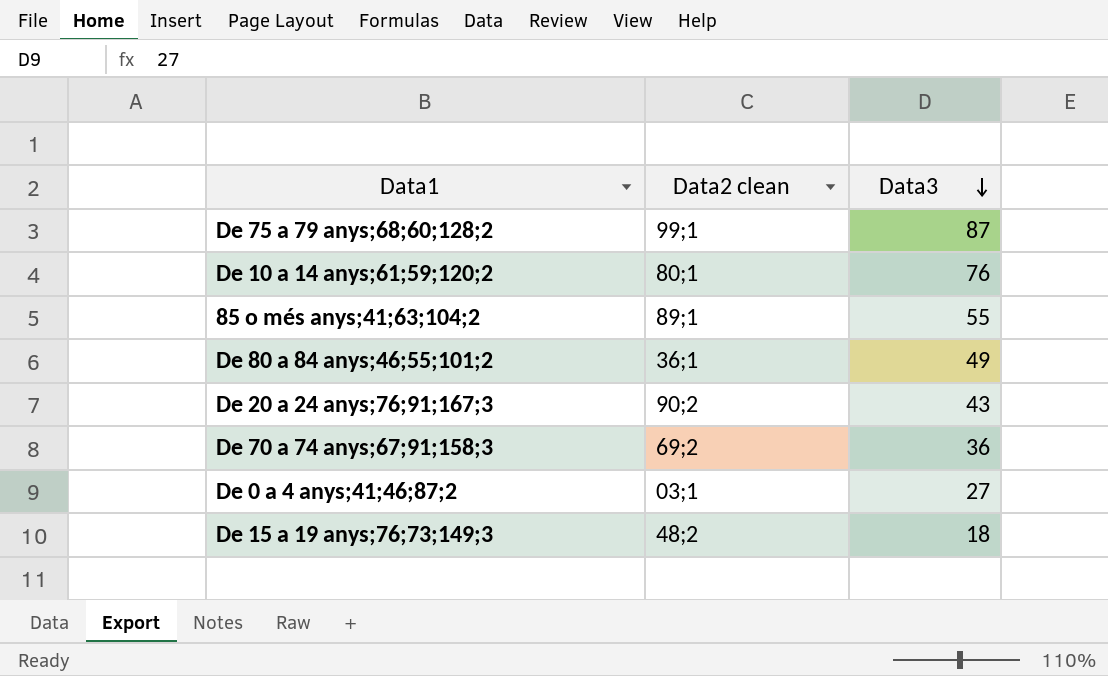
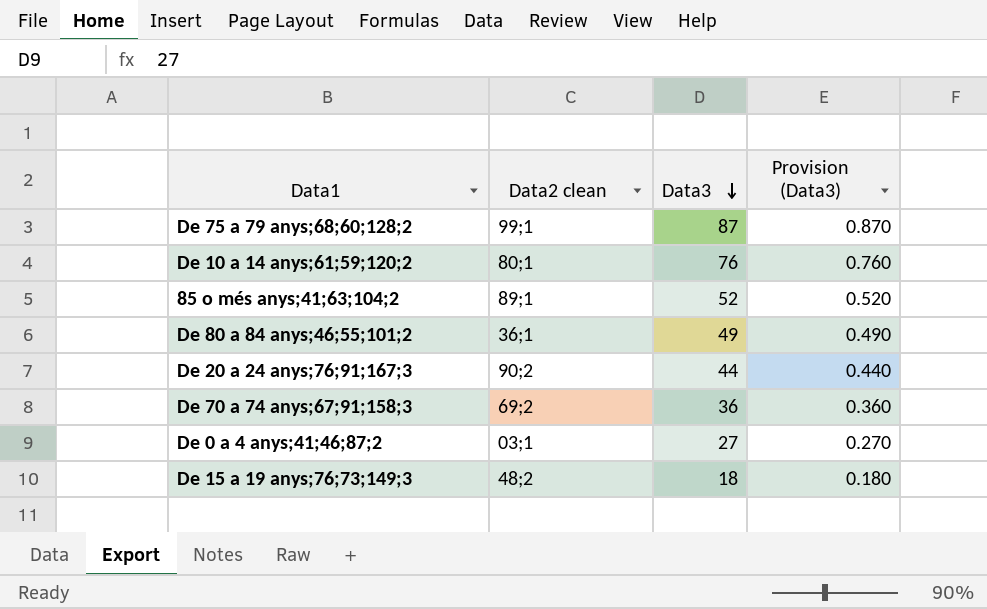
column Provision (Data3) | formula: none -> [Data3] * 0.01
85 o més anys;41;63;104;2 | Data3: 55 -> 52
De 20 a 24 anys;76;91;167;3 | Data3: 43 -> 44

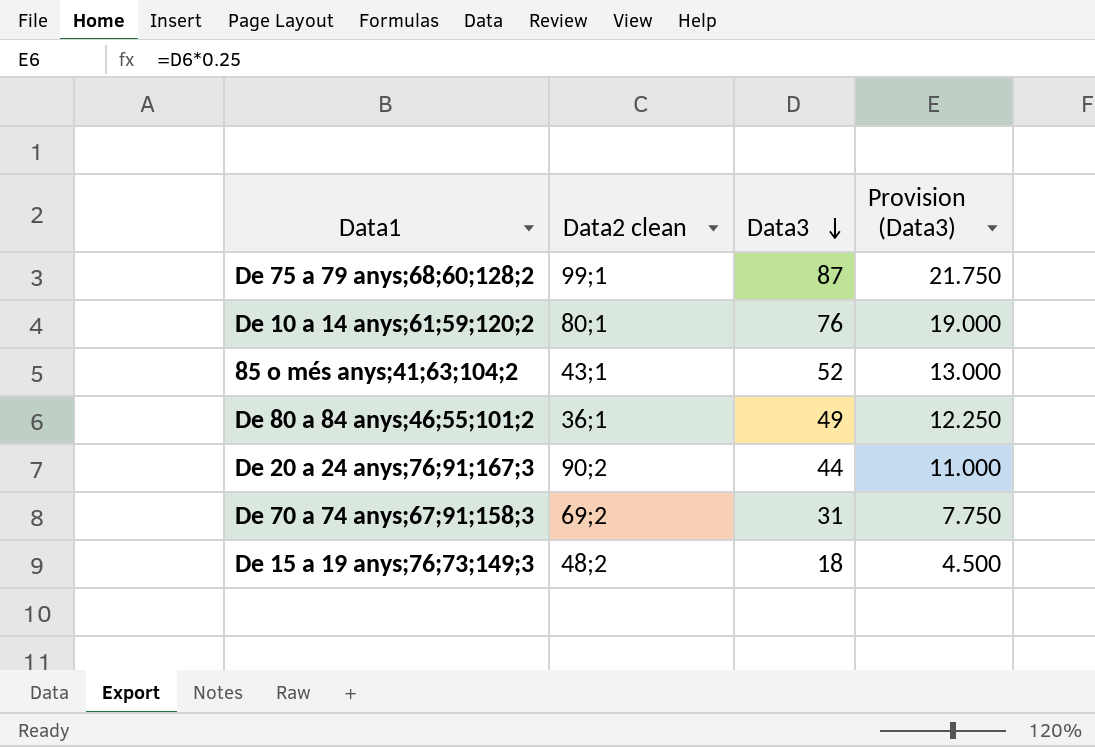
column Provision (Data3) | formula: [Data3] * 0.01 -> [Data3] * 0.25
row De 0 a 4 anys;41;46;87;2: 03;1 | 27 | 0.270 -> none
85 o més anys;41;63;104;2 | Data2 clean: 89;1 -> 43;1
De 70 a 74 anys;67;91;158;3 | Data3: 36 -> 31

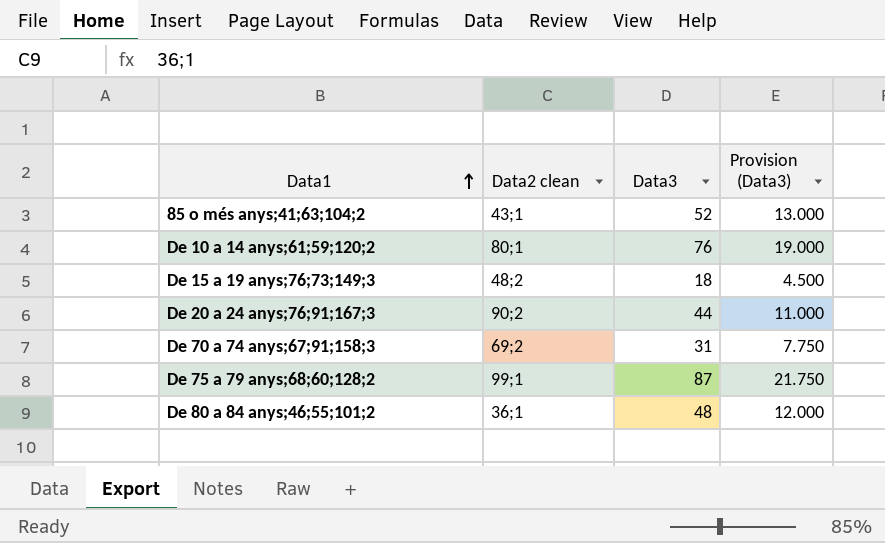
row order: Data3 descending -> Data1 ascending
De 80 a 84 anys;46;55;101;2 | Data3: 49 -> 48
De 80 a 84 anys;46;55;101;2 | Provision (Data3): 12.250 -> 12.000

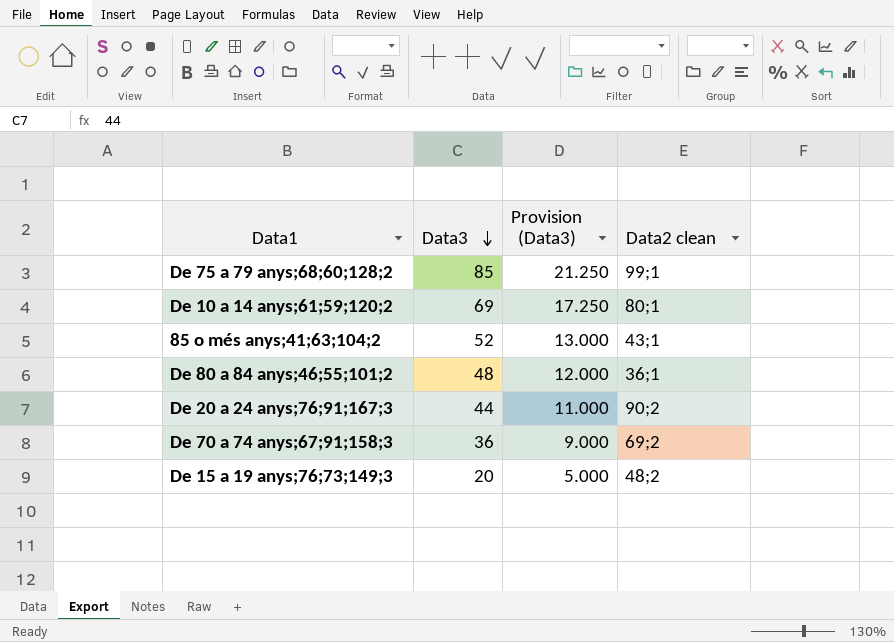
row order: Data1 ascending -> Data3 descending
column Data2 clean | position: 2 -> 4
De 75 a 79 anys;68;60;128;2 | Data3: 87 -> 85
De 75 a 79 anys;68;60;128;2 | Provision (Data3): 21.750 -> 21.250
De 10 a 14 anys;61;59;120;2 | Data3: 76 -> 69
De 10 a 14 anys;61;59;120;2 | Provision (Data3): 19.000 -> 17.250
De 70 a 74 anys;67;91;158;3 | Data3: 31 -> 36
De 70 a 74 anys;67;91;158;3 | Provision (Data3): 7.750 -> 9.000
De 15 a 19 anys;76;73;149;3 | Data3: 18 -> 20
De 15 a 19 anys;76;73;149;3 | Provision (Data3): 4.500 -> 5.000

